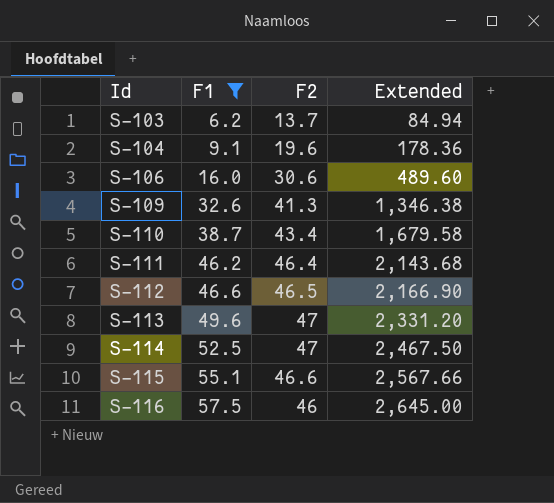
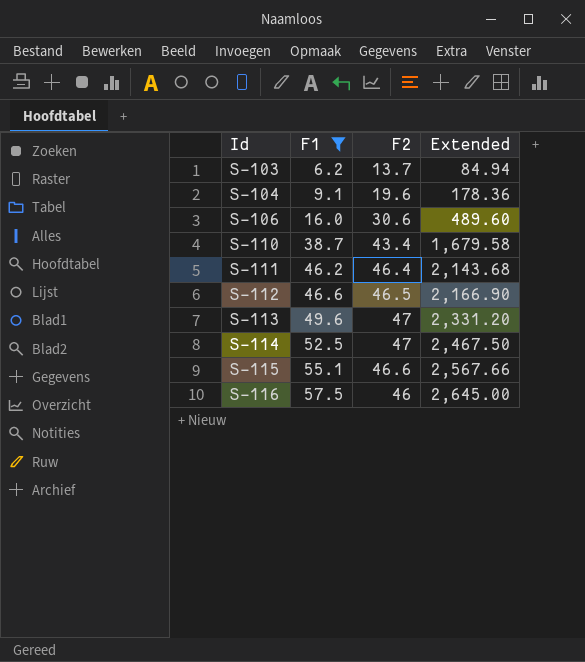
row S-109: 32.6 | 41.3 | 1,346.38 -> none

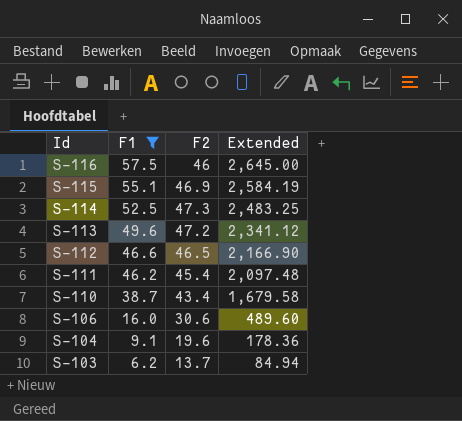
row order: Id ascending -> Id descending
S-115 | F2: 46.6 -> 46.9
S-115 | Extended: 2,567.66 -> 2,584.19
S-114 | F2: 47 -> 47.3
S-114 | Extended: 2,467.50 -> 2,483.25
S-113 | F2: 47 -> 47.2
S-113 | Extended: 2,331.20 -> 2,341.12
S-111 | F2: 46.4 -> 45.4
S-111 | Extended: 2,143.68 -> 2,097.48

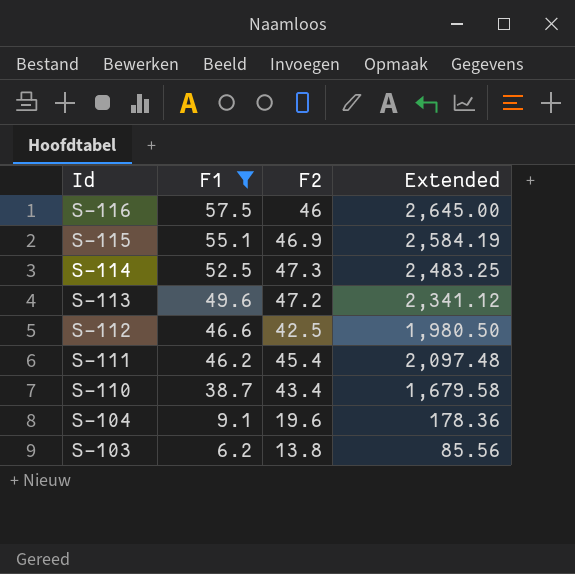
row S-106: 16.0 | 30.6 | 489.60 -> none
S-112 | F2: 46.5 -> 42.5
S-112 | Extended: 2,166.90 -> 1,980.50
S-103 | F2: 13.7 -> 13.8
S-103 | Extended: 84.94 -> 85.56

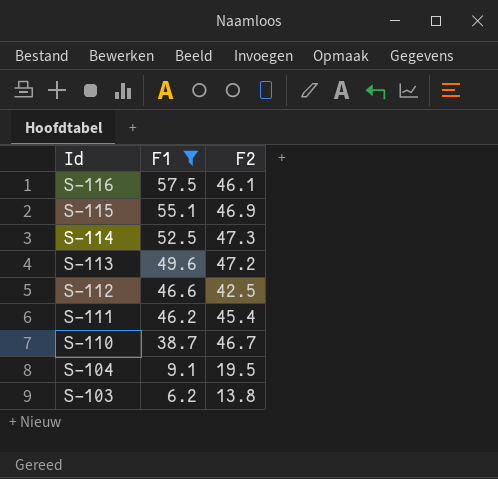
column Extended | formula: [F1] * [F2] -> none
S-116 | F2: 46 -> 46.1
S-110 | F2: 43.4 -> 46.7
S-104 | F2: 19.6 -> 19.5

